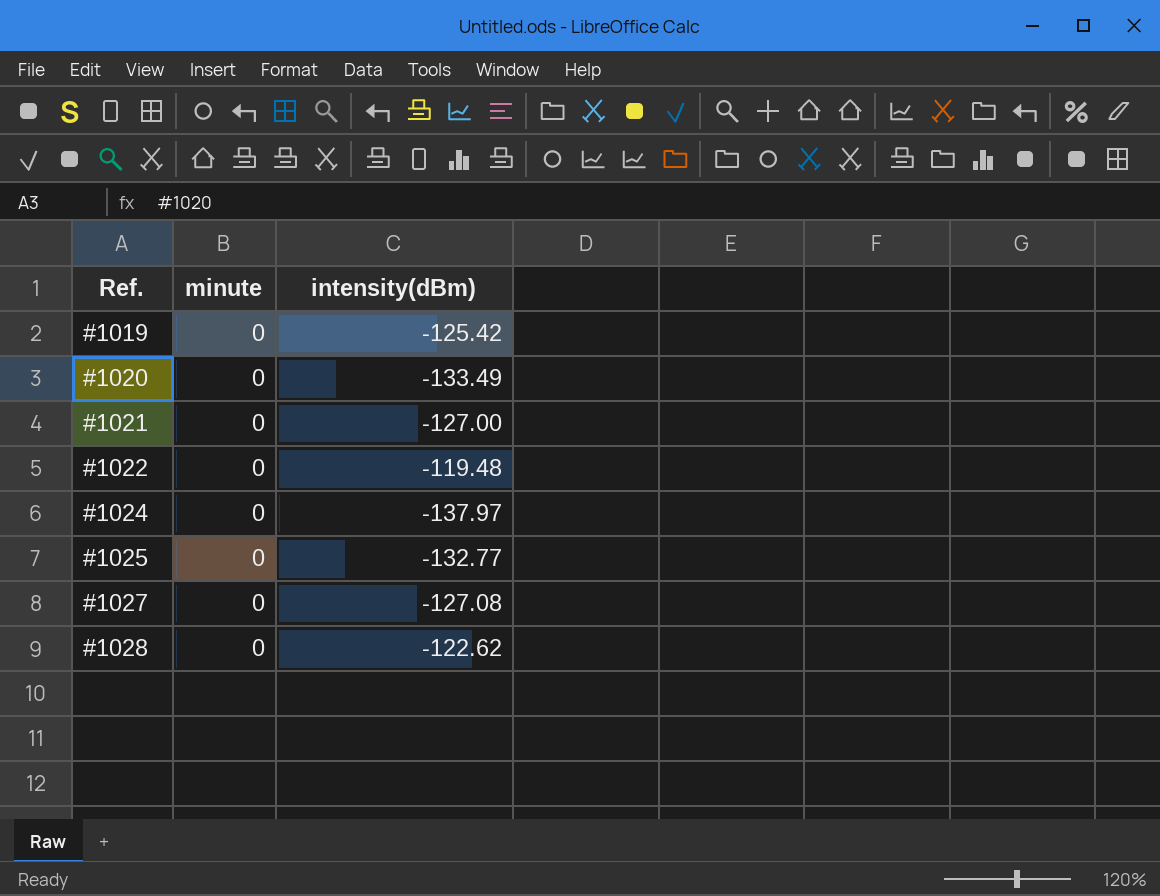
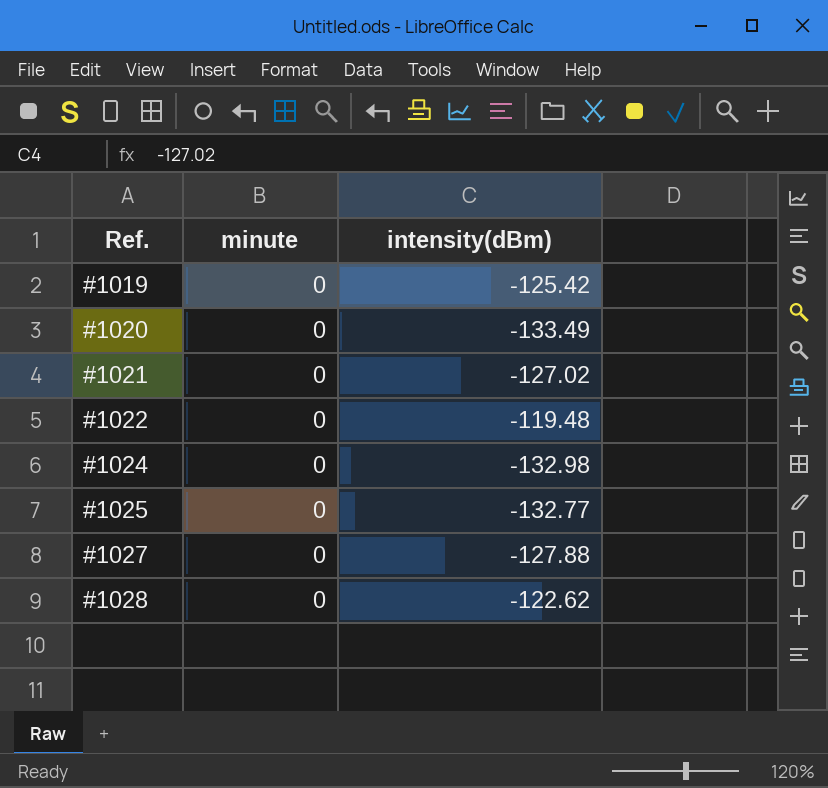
#1021 | intensity(dBm): -127.00 -> -127.02
#1024 | intensity(dBm): -137.97 -> -132.98
#1027 | intensity(dBm): -127.08 -> -127.88

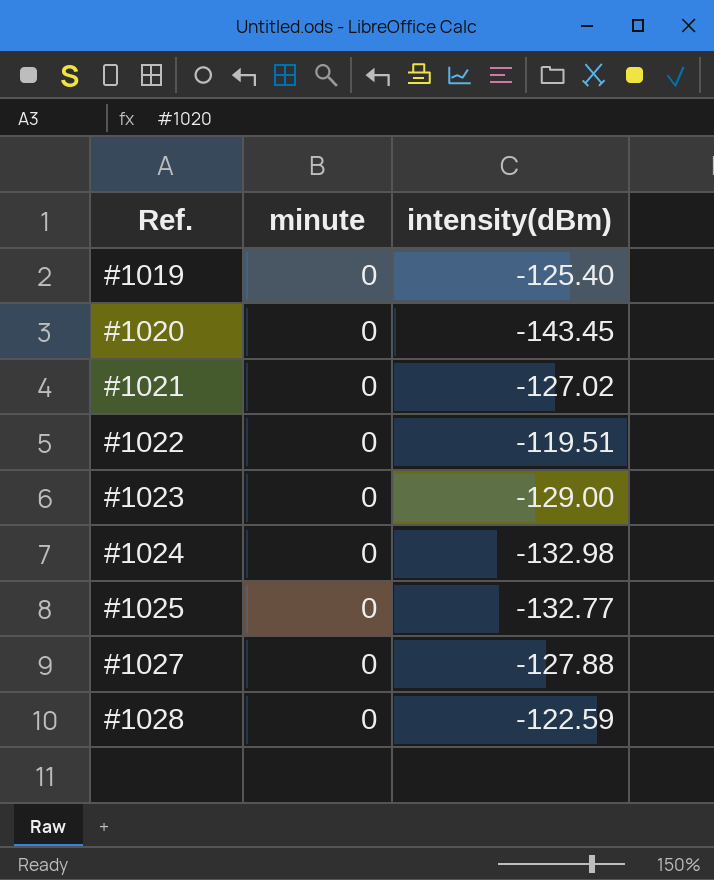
#1019 | intensity(dBm): -125.42 -> -125.40
#1020 | intensity(dBm): -133.49 -> -143.45
#1022 | intensity(dBm): -119.48 -> -119.51
row #1023: none -> 0 | -129.00
#1028 | intensity(dBm): -122.62 -> -122.59

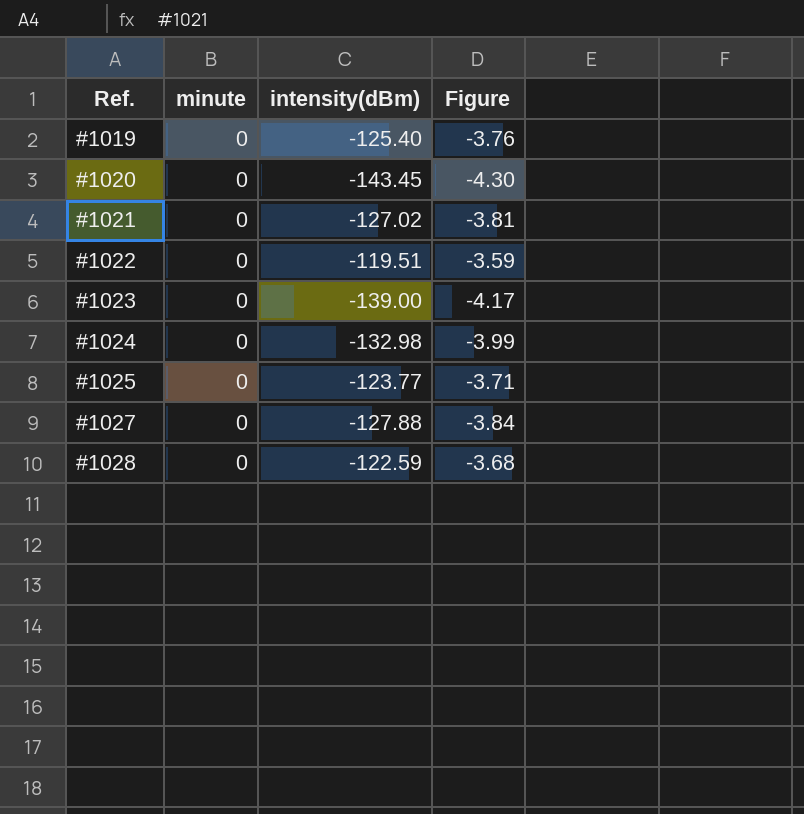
column Figure | formula: none -> [intensity(dBm)] * 0.03
#1023 | intensity(dBm): -129.00 -> -139.00
#1025 | intensity(dBm): -132.77 -> -123.77

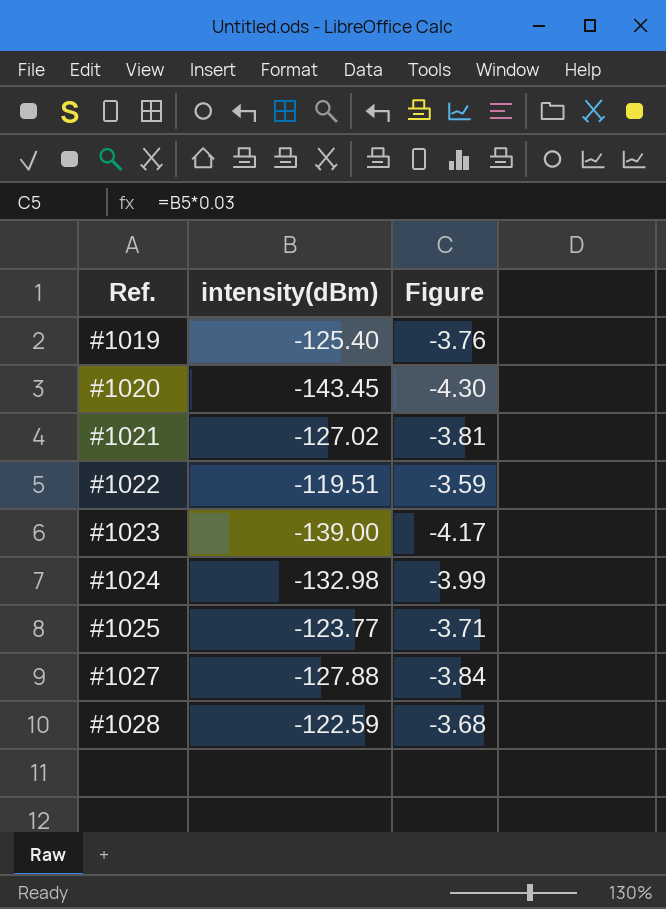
column minute | position: 2 -> none

